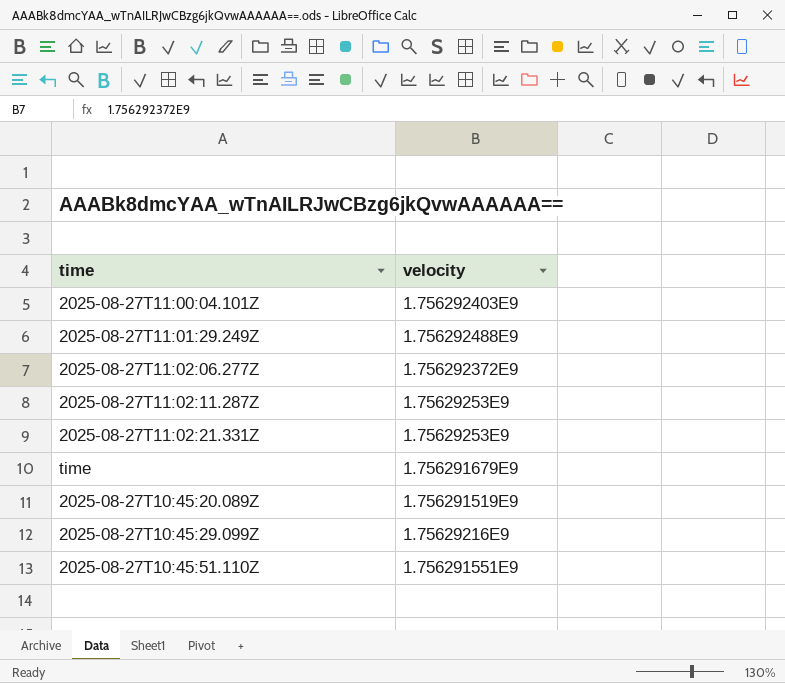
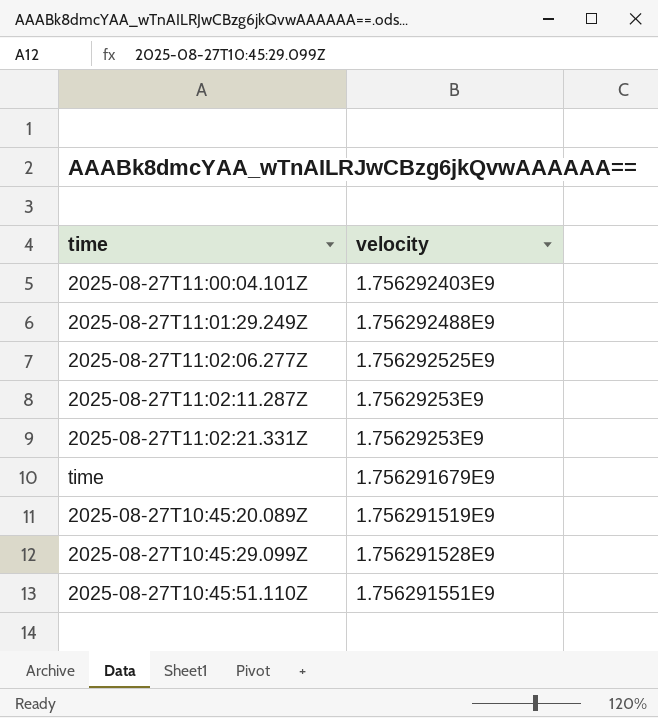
2025-08-27T11:02:06.277Z | velocity: 1.756292372E9 -> 1.756292525E9
2025-08-27T10:45:29.099Z | velocity: 1.75629216E9 -> 1.756291528E9

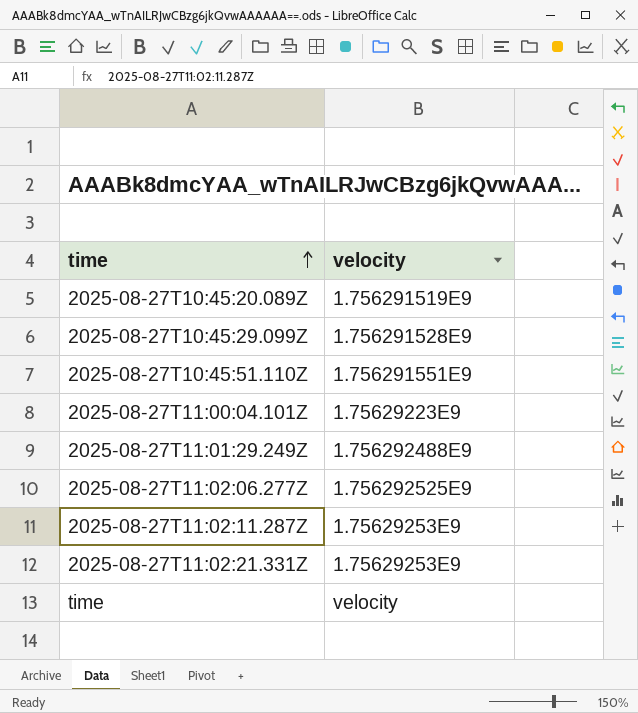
row order: none -> time ascending
2025-08-27T11:00:04.101Z | velocity: 1.756292403E9 -> 1.75629223E9
time | velocity: 1.756291679E9 -> velocity

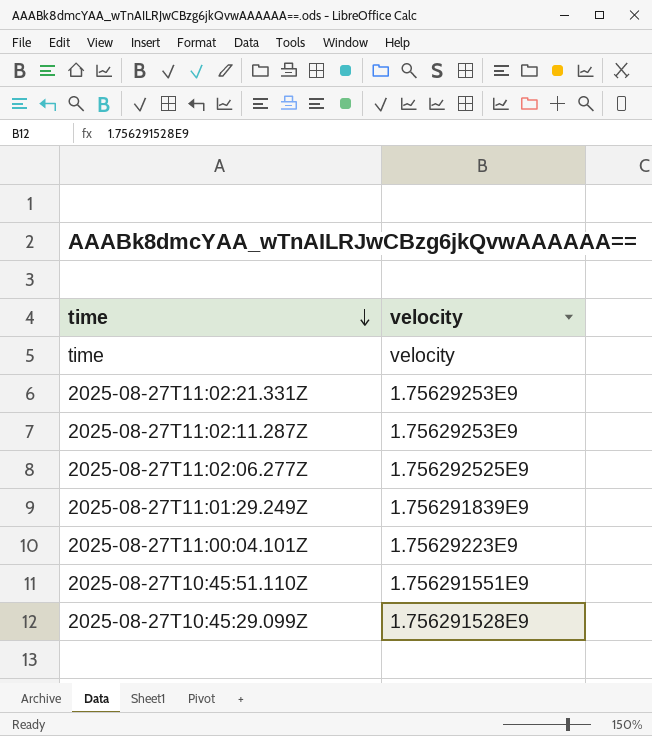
row order: time ascending -> time descending
row 2025-08-27T10:45:20.089Z: 1.756291519E9 -> none
2025-08-27T11:01:29.249Z | velocity: 1.756292488E9 -> 1.756291839E9

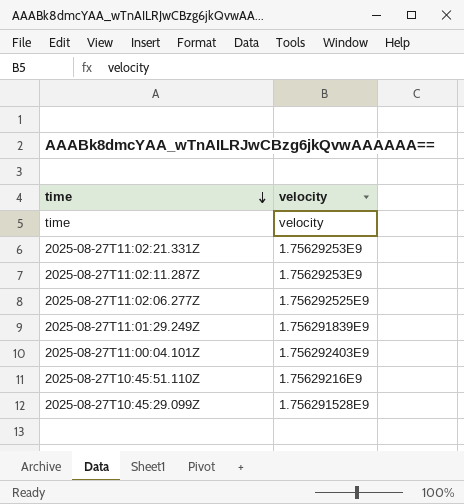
2025-08-27T11:00:04.101Z | velocity: 1.75629223E9 -> 1.756292403E9
2025-08-27T10:45:51.110Z | velocity: 1.756291551E9 -> 1.75629216E9

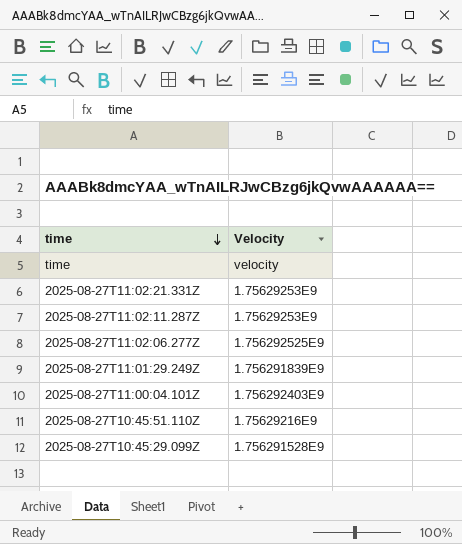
column name: velocity -> Velocity

